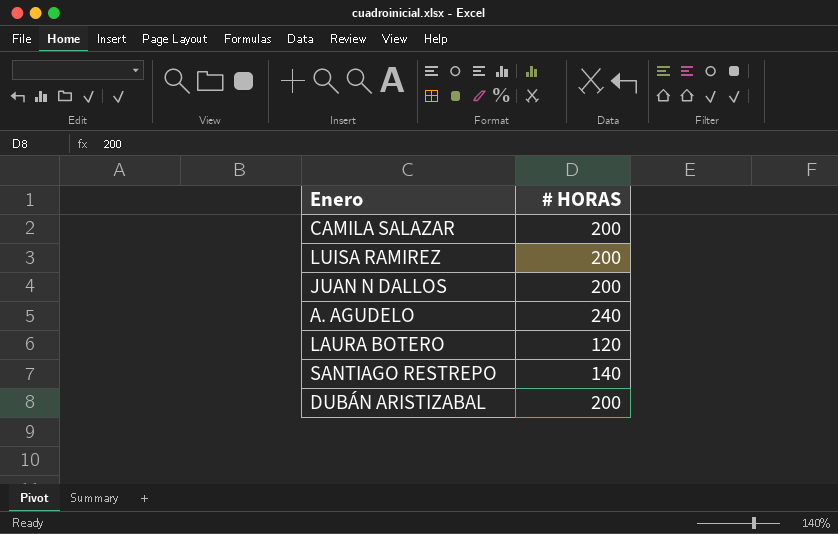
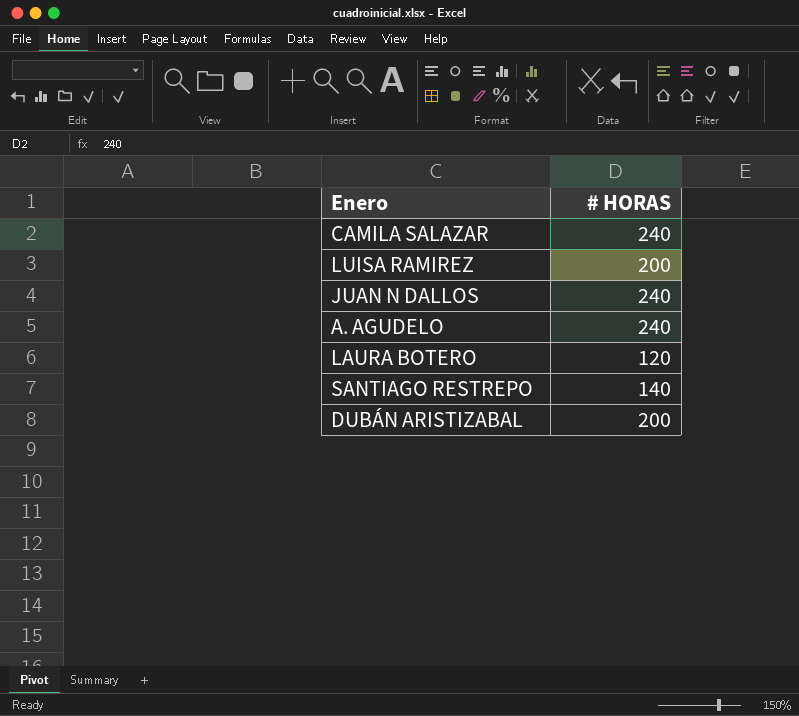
CAMILA SALAZAR | # HORAS: 200 -> 240
JUAN N DALLOS | # HORAS: 200 -> 240

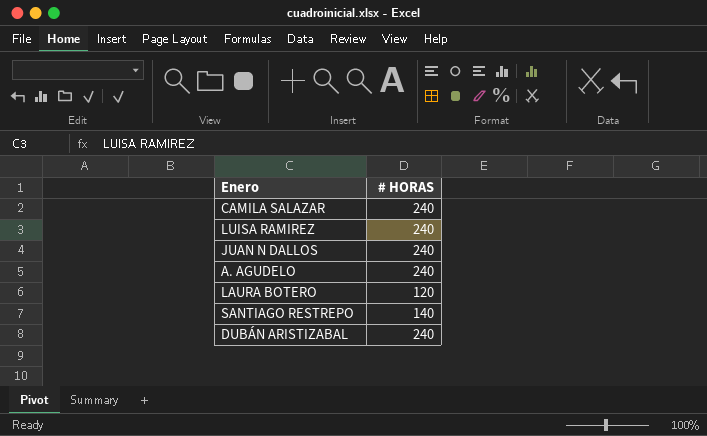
LUISA RAMIREZ | # HORAS: 200 -> 240
DUBÁN ARISTIZABAL | # HORAS: 200 -> 240

